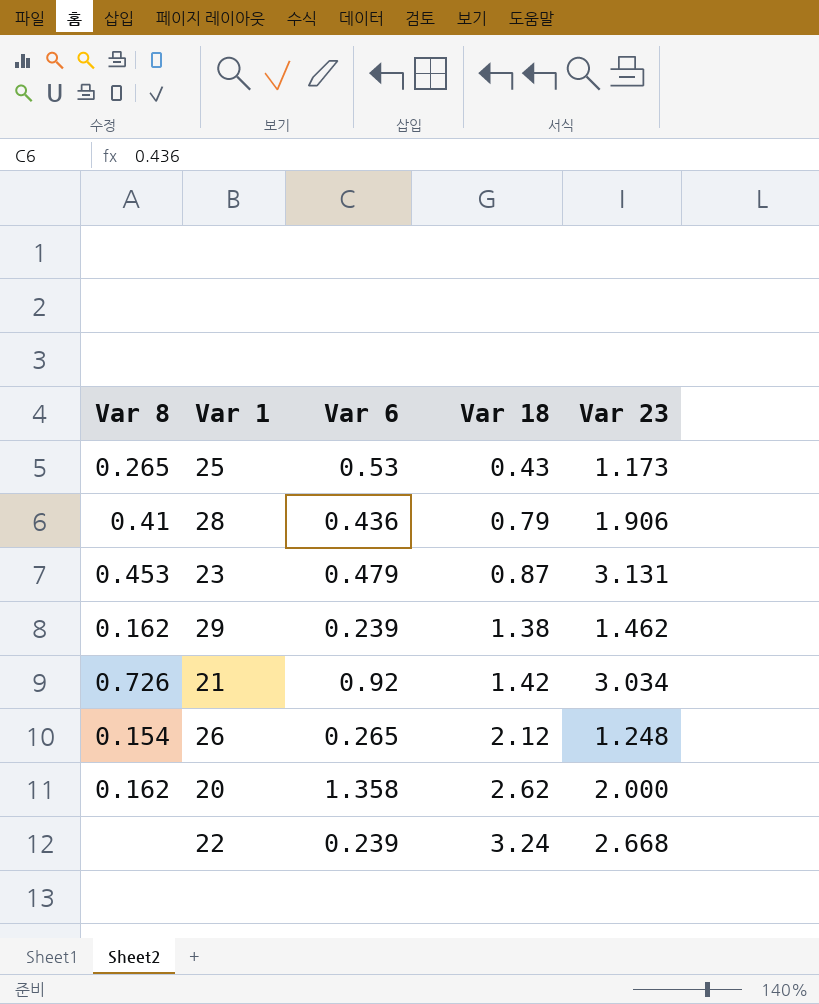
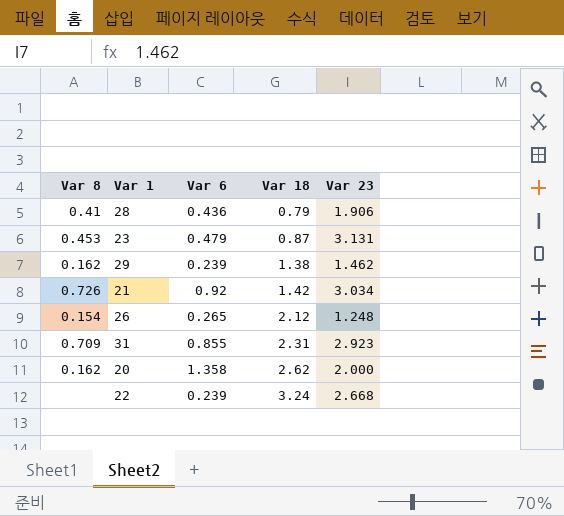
row 25: 0.265 | 0.53 | 0.43 | 1.173 -> none
row 31: none -> 0.709 | 0.855 | 2.31 | 2.923

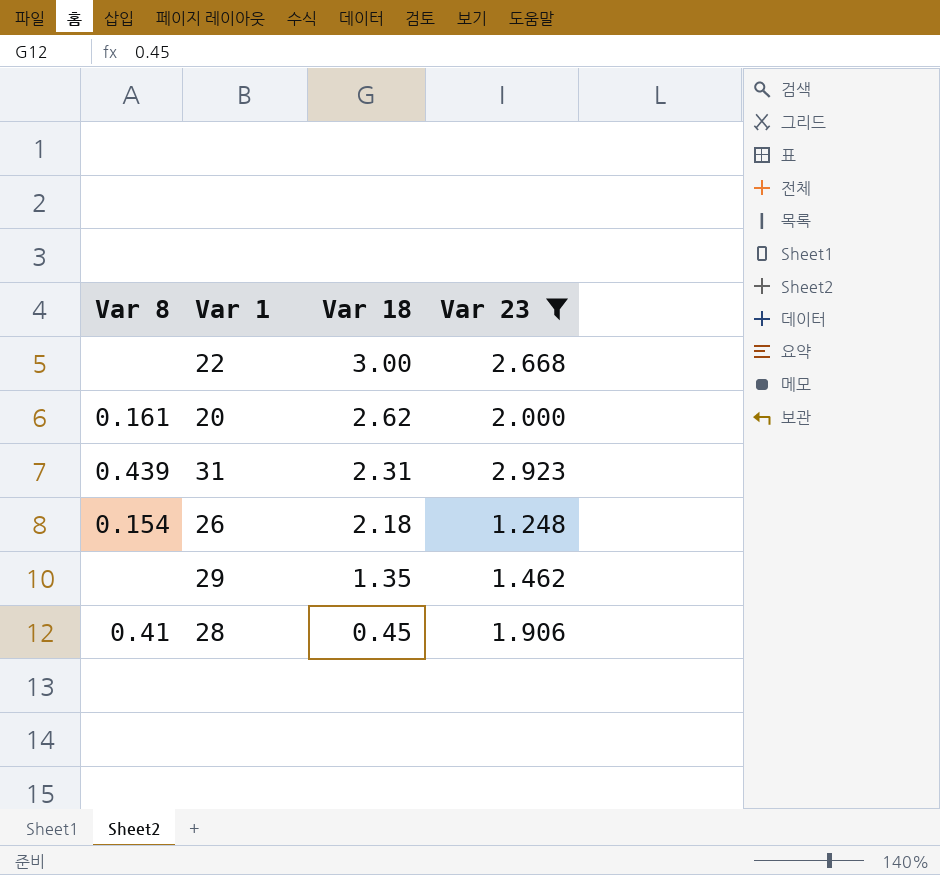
filter: none -> Var 23 <= 2.923
row order: Var 18 ascending -> Var 18 descending
column Var 6 | position: 3 -> none
22 | Var 18: 3.24 -> 3.00
20 | Var 8: 0.162 -> 0.161
31 | Var 8: 0.709 -> 0.439
26 | Var 18: 2.12 -> 2.18
29 | Var 8: 0.162 -> none
29 | Var 18: 1.38 -> 1.35
28 | Var 18: 0.79 -> 0.45

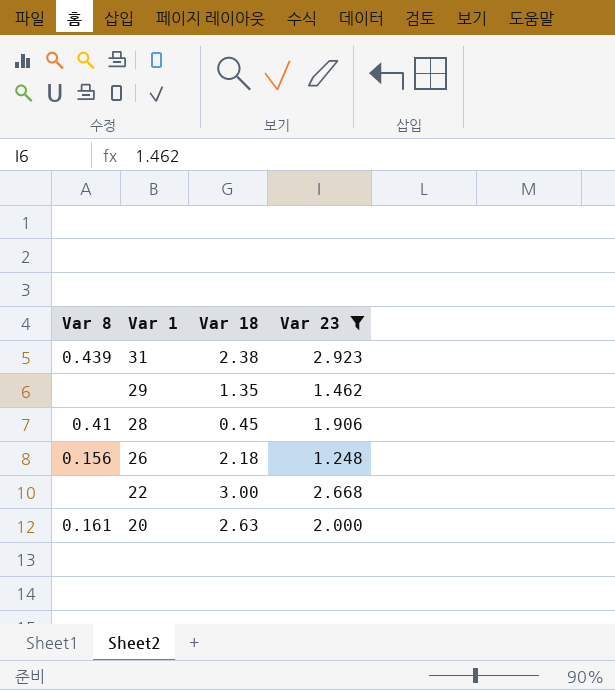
row order: Var 18 descending -> Var 1 descending
31 | Var 18: 2.31 -> 2.38
26 | Var 8: 0.154 -> 0.156
20 | Var 18: 2.62 -> 2.63

